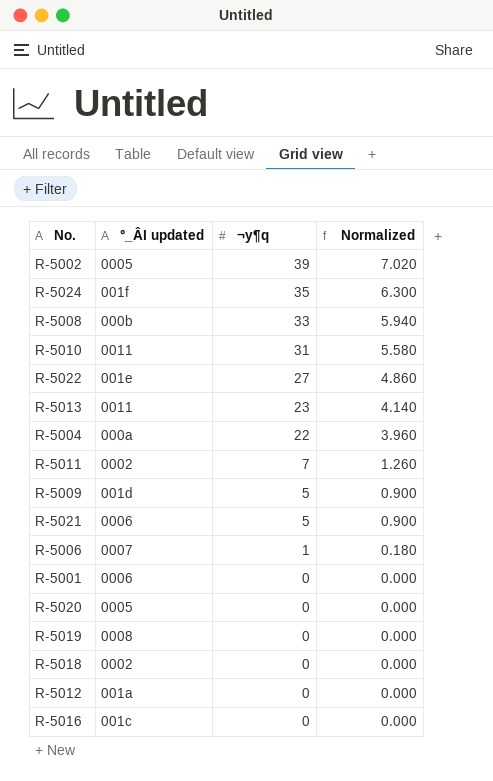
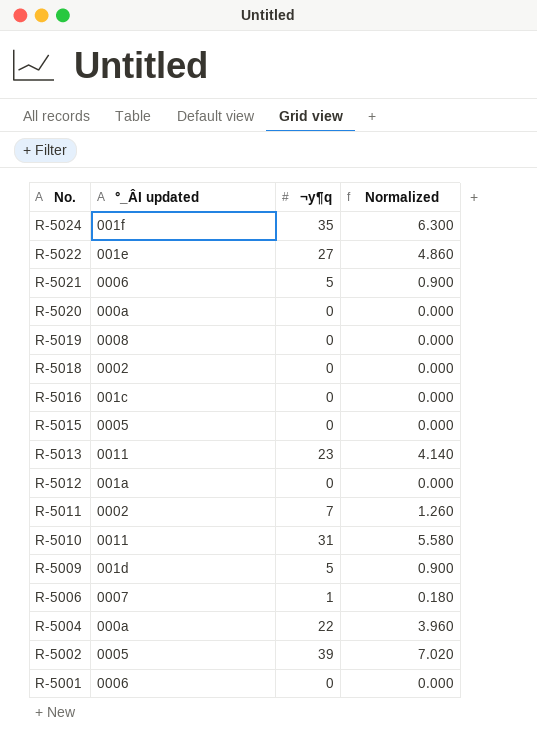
row order: ¬y¶q descending -> No. descending
row R-5008: 000b | 33 | 5.940 -> none
R-5020 | °_ÂI updated: 0005 -> 000a
row R-5015: none -> 0005 | 0 | 0.000

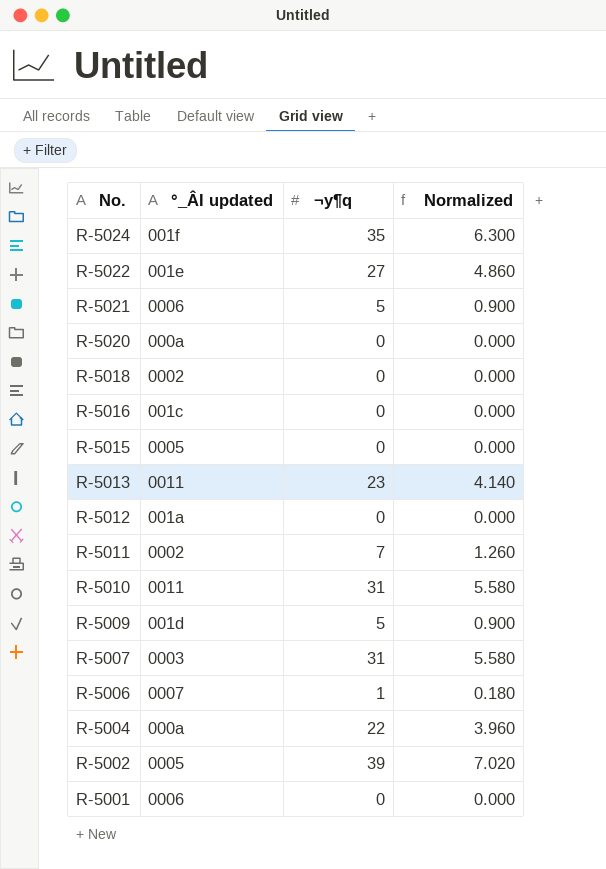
row R-5019: 0008 | 0 | 0.000 -> none
row R-5007: none -> 0003 | 31 | 5.580

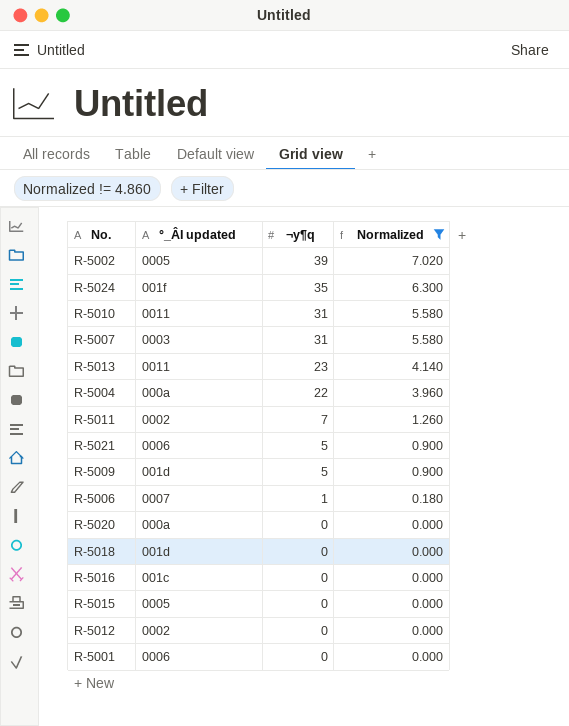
filter: none -> Normalized != 4.860
row order: No. descending -> ¬y¶q descending
R-5018 | °_ÂI updated: 0002 -> 001d
R-5012 | °_ÂI updated: 001a -> 0002

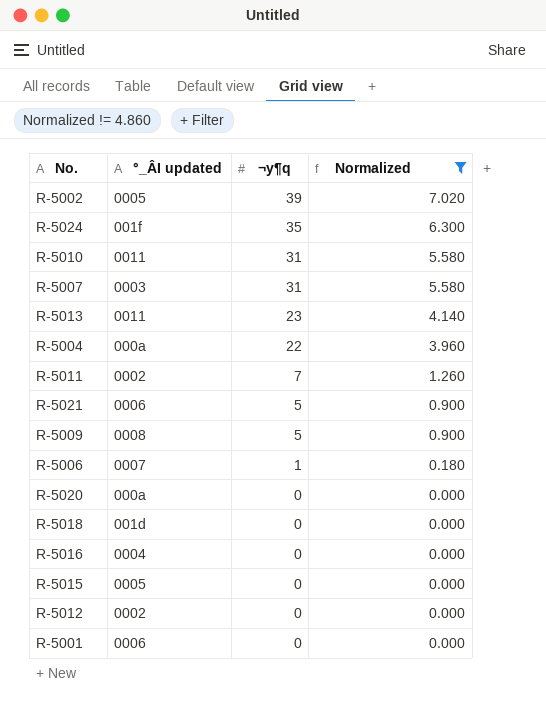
R-5009 | °_ÂI updated: 001d -> 0008
R-5016 | °_ÂI updated: 001c -> 0004

